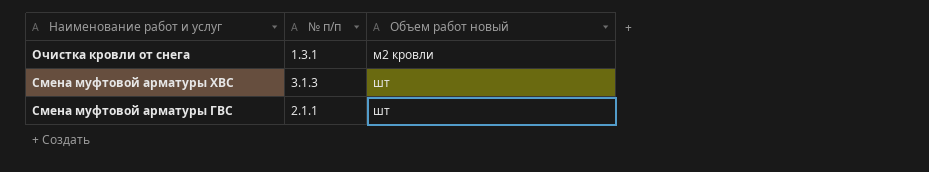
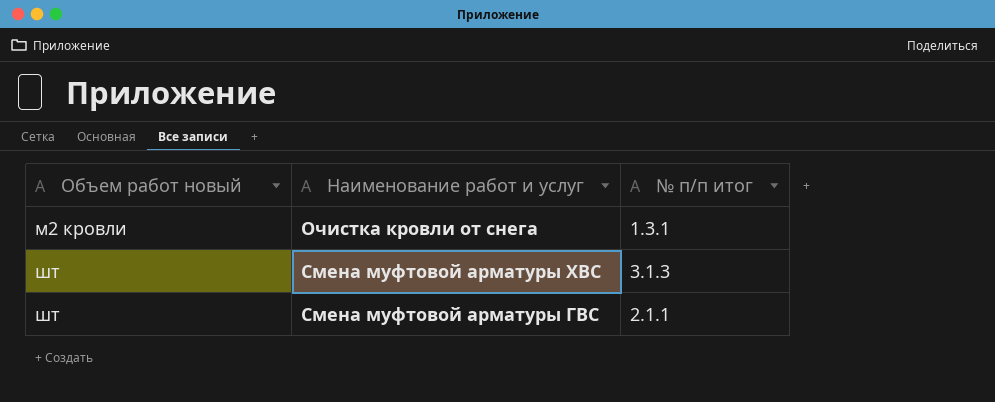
column Объем работ новый | position: 3 -> 1
column name: № п/п -> № п/п итог

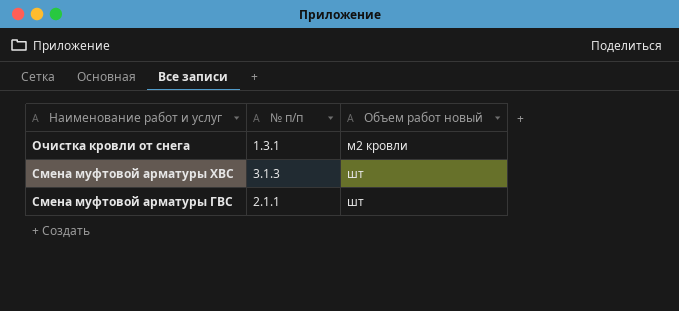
column name: № п/п итог -> № п/п
column Объем работ новый | position: 1 -> 3

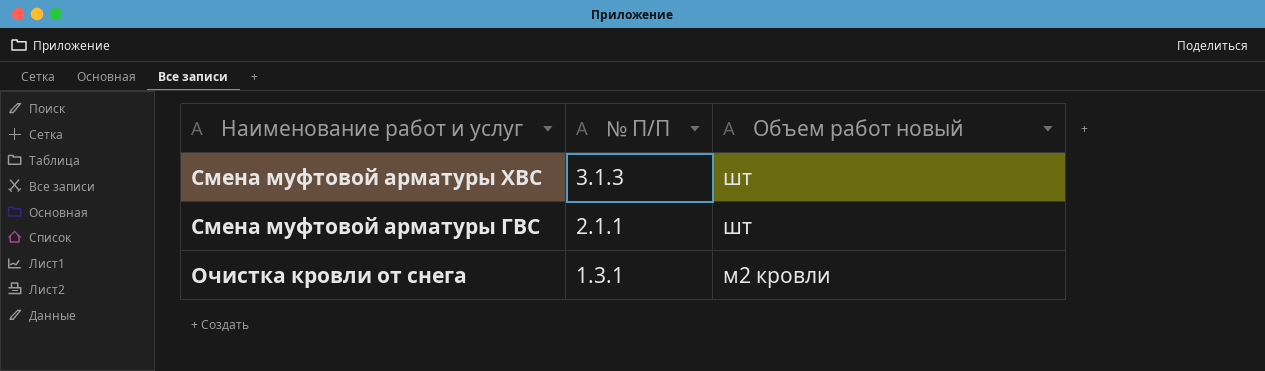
row order: Объем работ новый ascending -> Наименование работ и услуг descending
column name: № п/п -> № П/П

